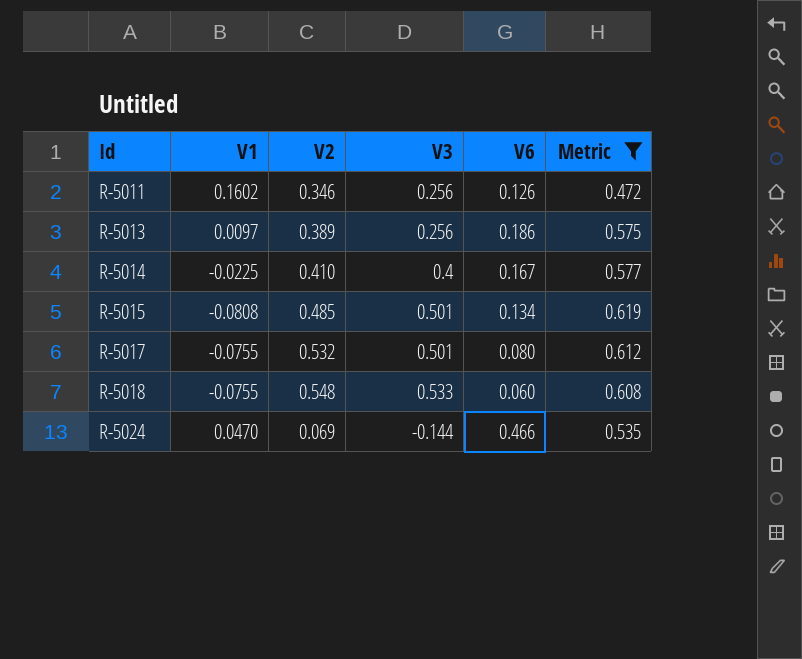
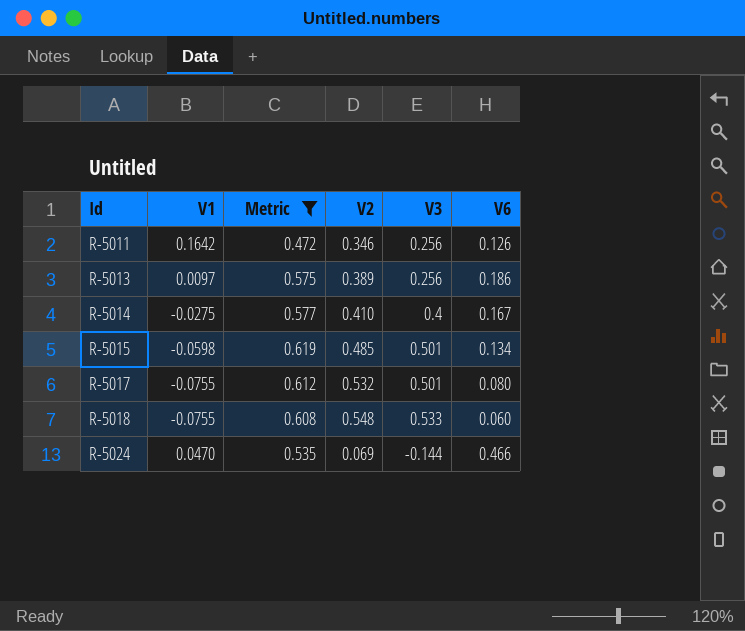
column Metric | position: 6 -> 3
R-5011 | V1: 0.1602 -> 0.1642
R-5014 | V1: -0.0225 -> -0.0275
R-5015 | V1: -0.0808 -> -0.0598

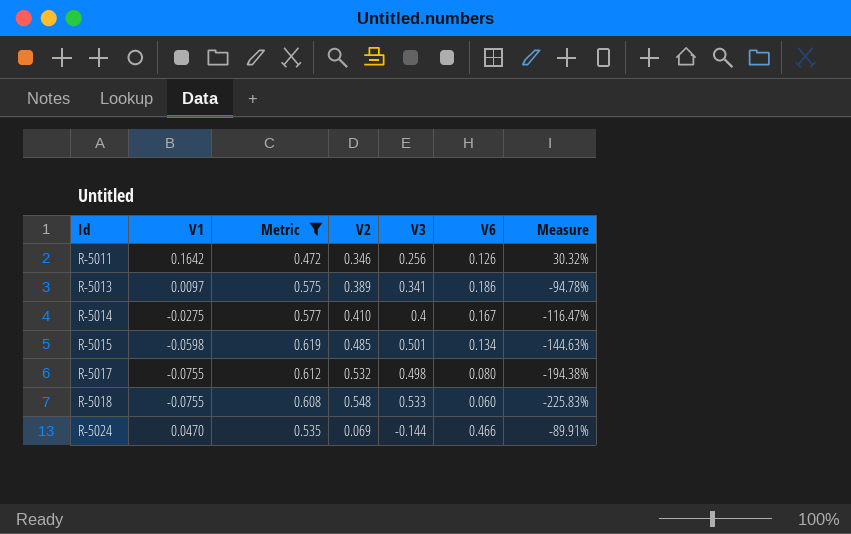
column Measure | formula: none -> ([V1] - [V6]) / [V6]
R-5013 | V3: 0.256 -> 0.341
R-5017 | V3: 0.501 -> 0.498

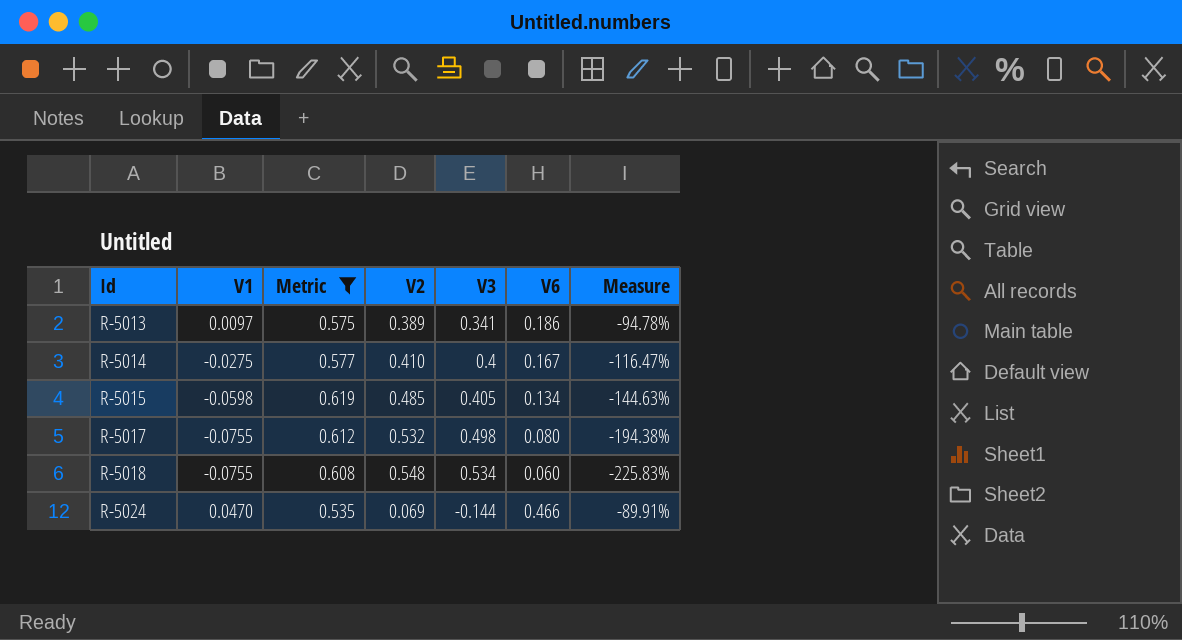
row R-5011: 0.1642 | 0.472 | 0.346 | 0.256 | 0.126 | 30.32% -> none
R-5015 | V3: 0.501 -> 0.405
R-5018 | V3: 0.533 -> 0.534

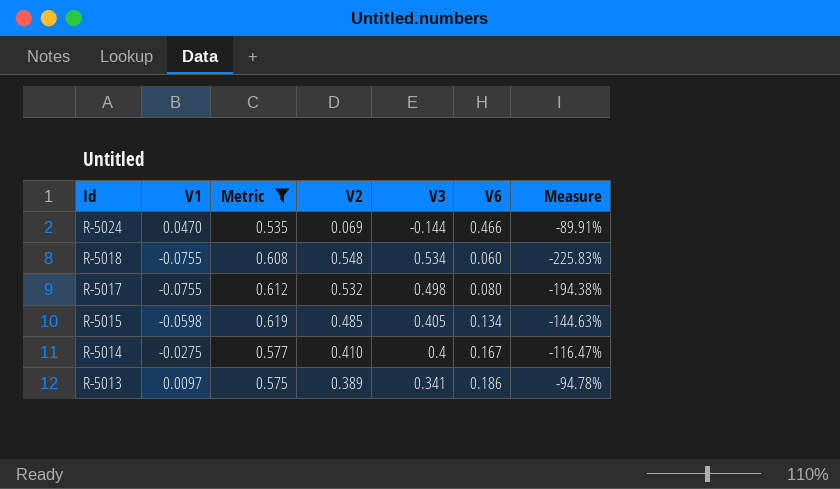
row order: Id ascending -> Id descending

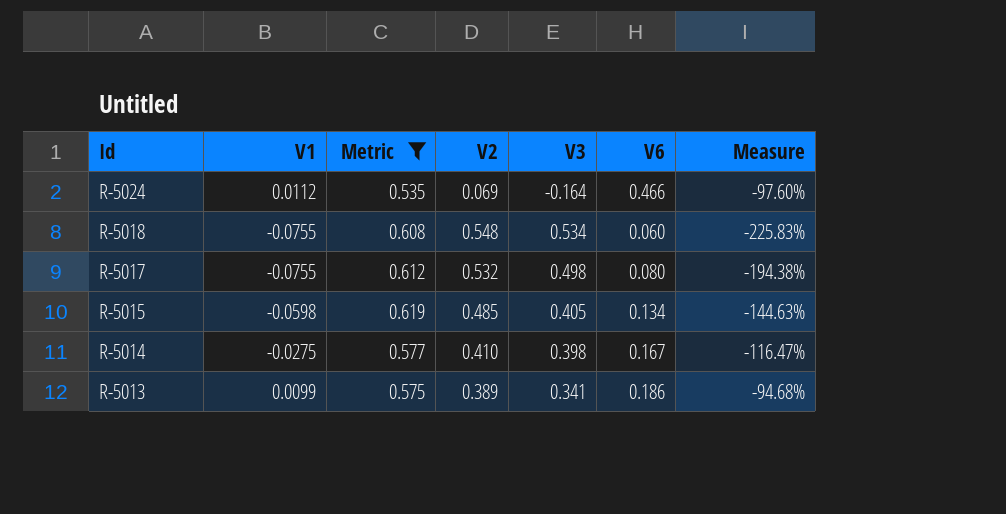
R-5024 | V1: 0.0470 -> 0.0112
R-5024 | V3: -0.144 -> -0.164
R-5024 | Measure: -89.91% -> -97.60%
R-5014 | V3: 0.4 -> 0.398
R-5013 | V1: 0.0097 -> 0.0099
R-5013 | Measure: -94.78% -> -94.68%

